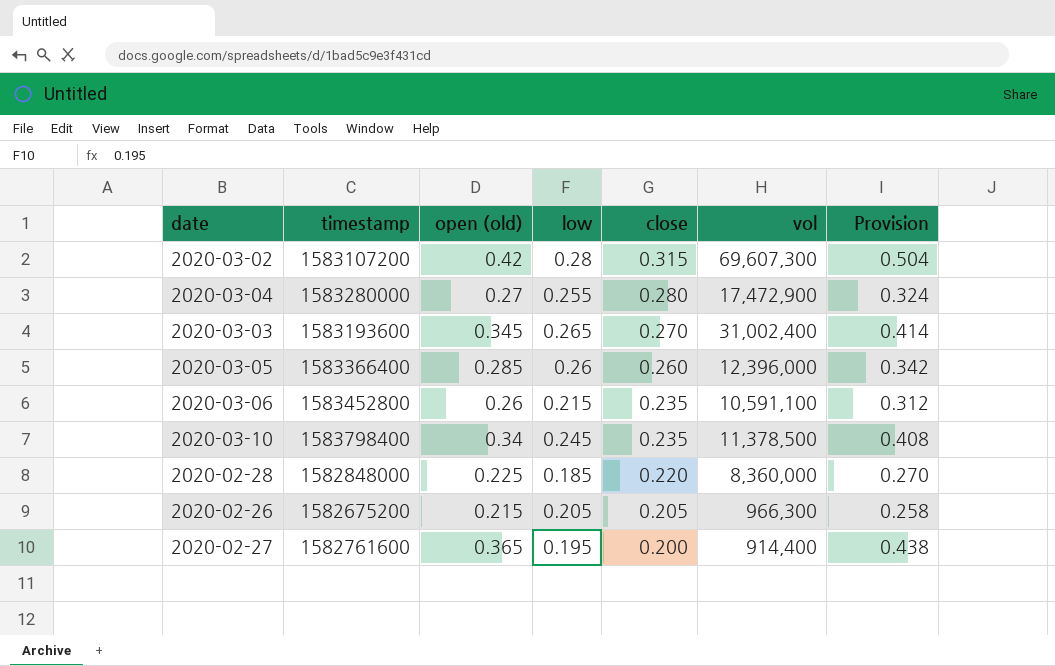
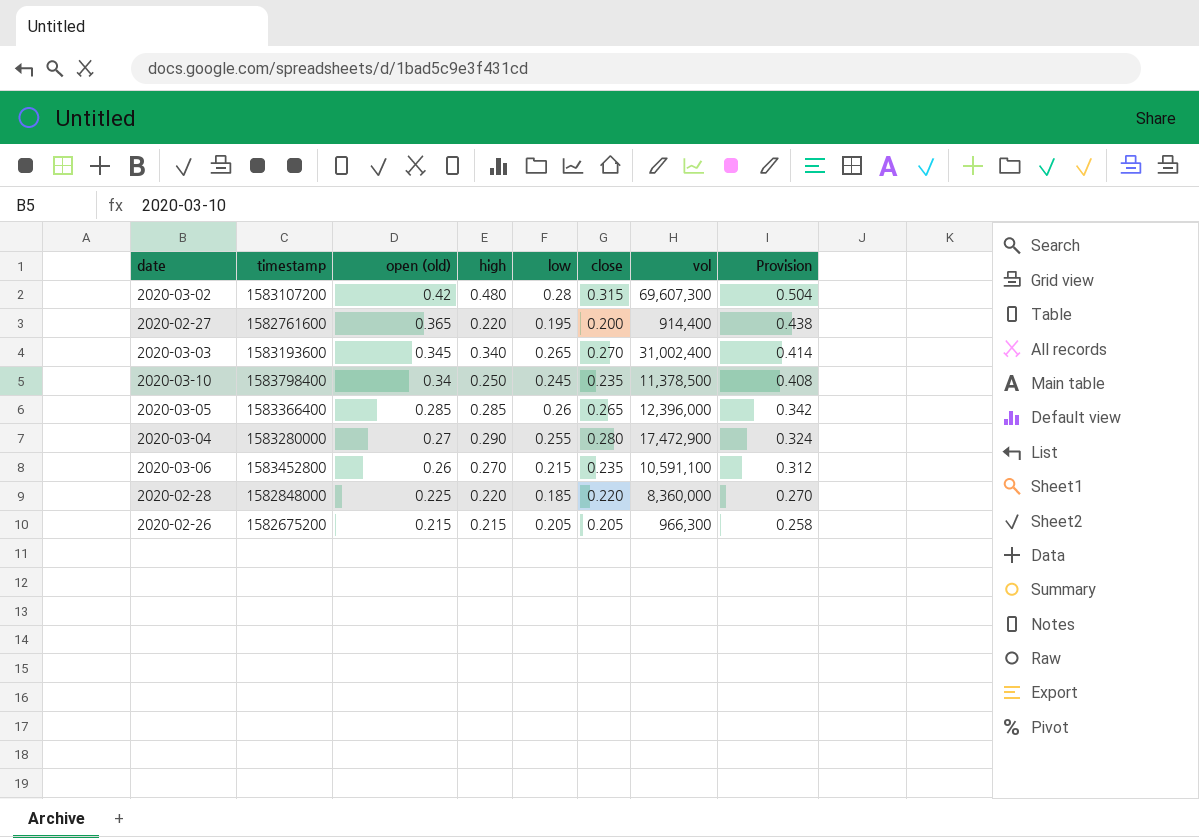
row order: close descending -> open (old) descending
column high | position: none -> 4
2020-03-05 | close: 0.260 -> 0.265

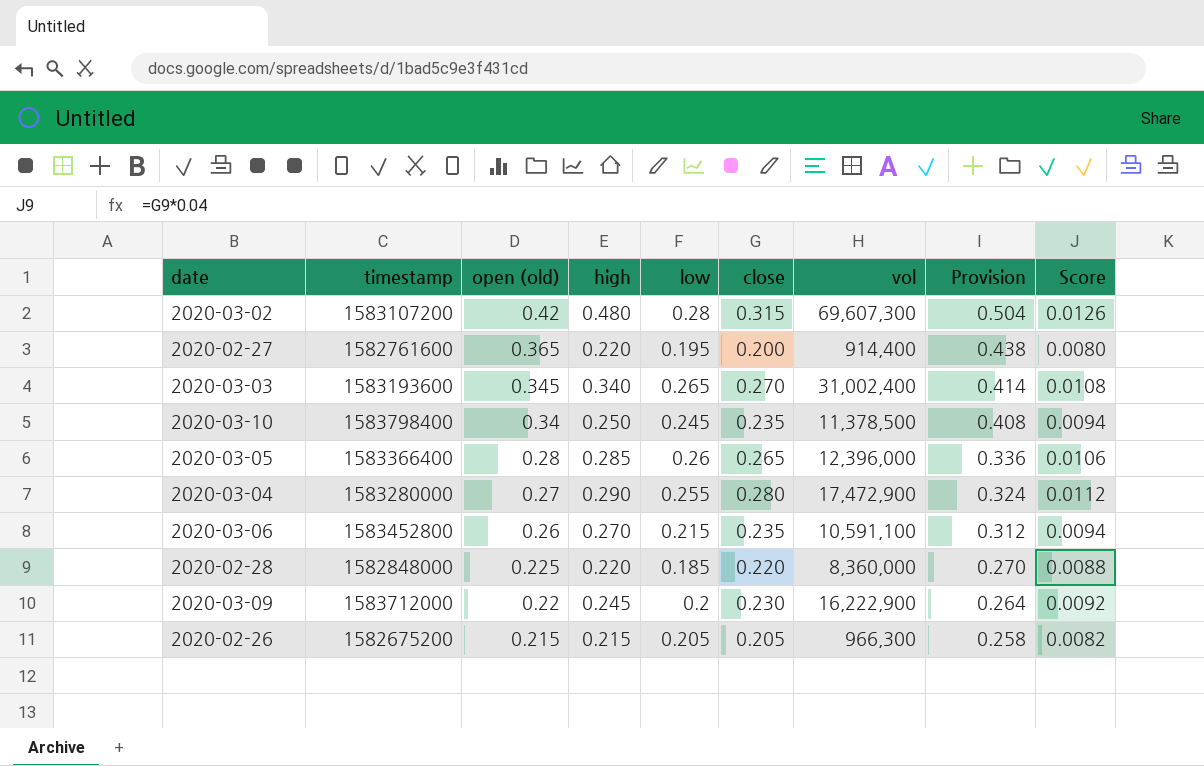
column Score | formula: none -> [close] * 0.04
2020-03-05 | open (old): 0.285 -> 0.28
2020-03-05 | Provision: 0.342 -> 0.336
row 2020-03-09: none -> 1583712000 | 0.22 | 0.245 | 0.2 | 0.230 | 16,222,900 | 0.264 | 0.0092

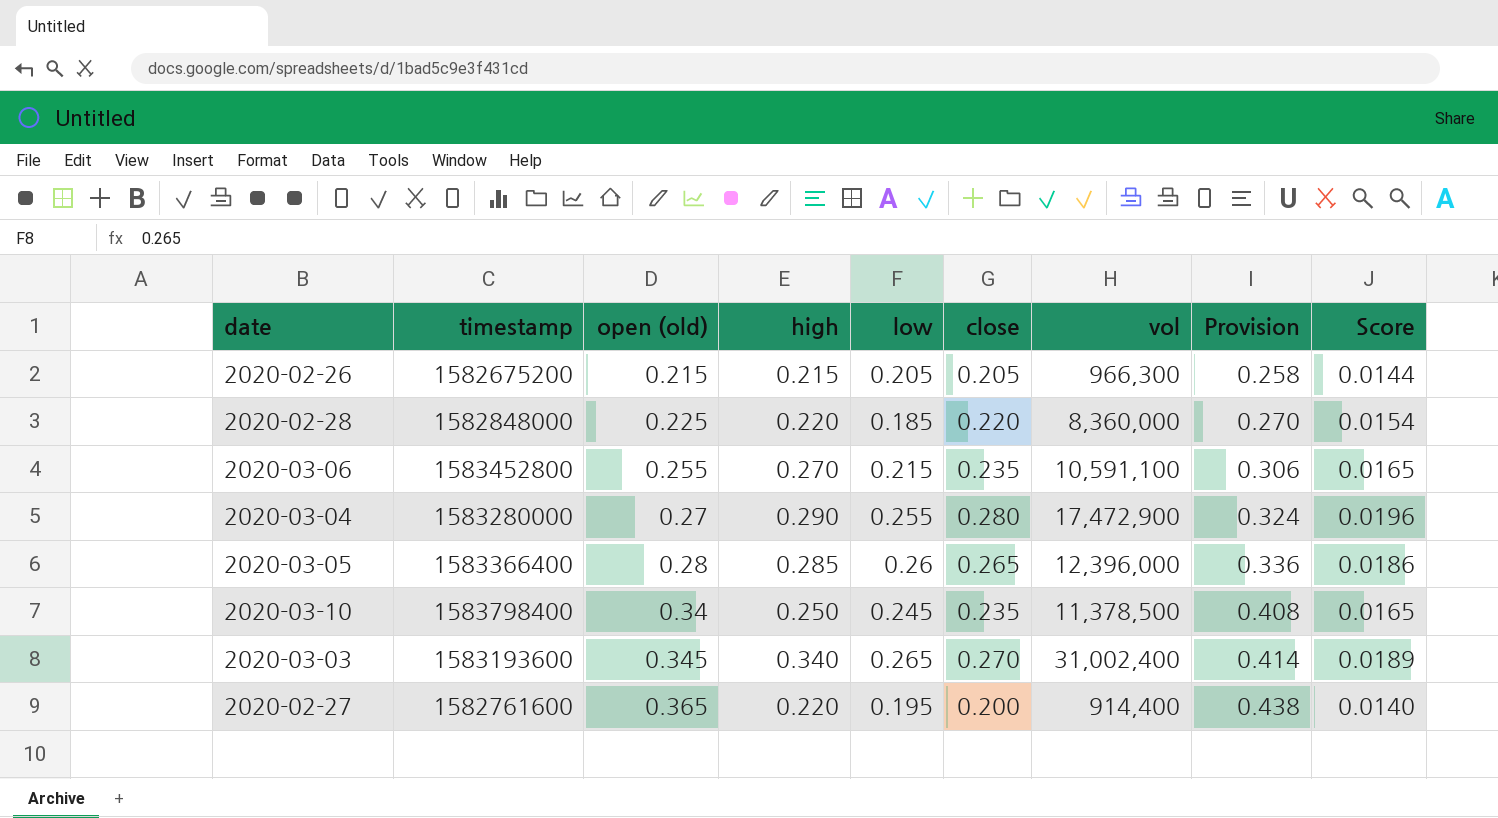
row order: open (old) descending -> open (old) ascending
column Score | formula: [close] * 0.04 -> [close] * 0.07
row 2020-03-02: 1583107200 | 0.42 | 0.480 | 0.28 | 0.315 | 69,607,300 | 0.504 | 0.0126 -> none
row 2020-03-09: 1583712000 | 0.22 | 0.245 | 0.2 | 0.230 | 16,222,900 | 0.264 | 0.0092 -> none
2020-03-06 | open (old): 0.26 -> 0.255
2020-03-06 | Provision: 0.312 -> 0.306

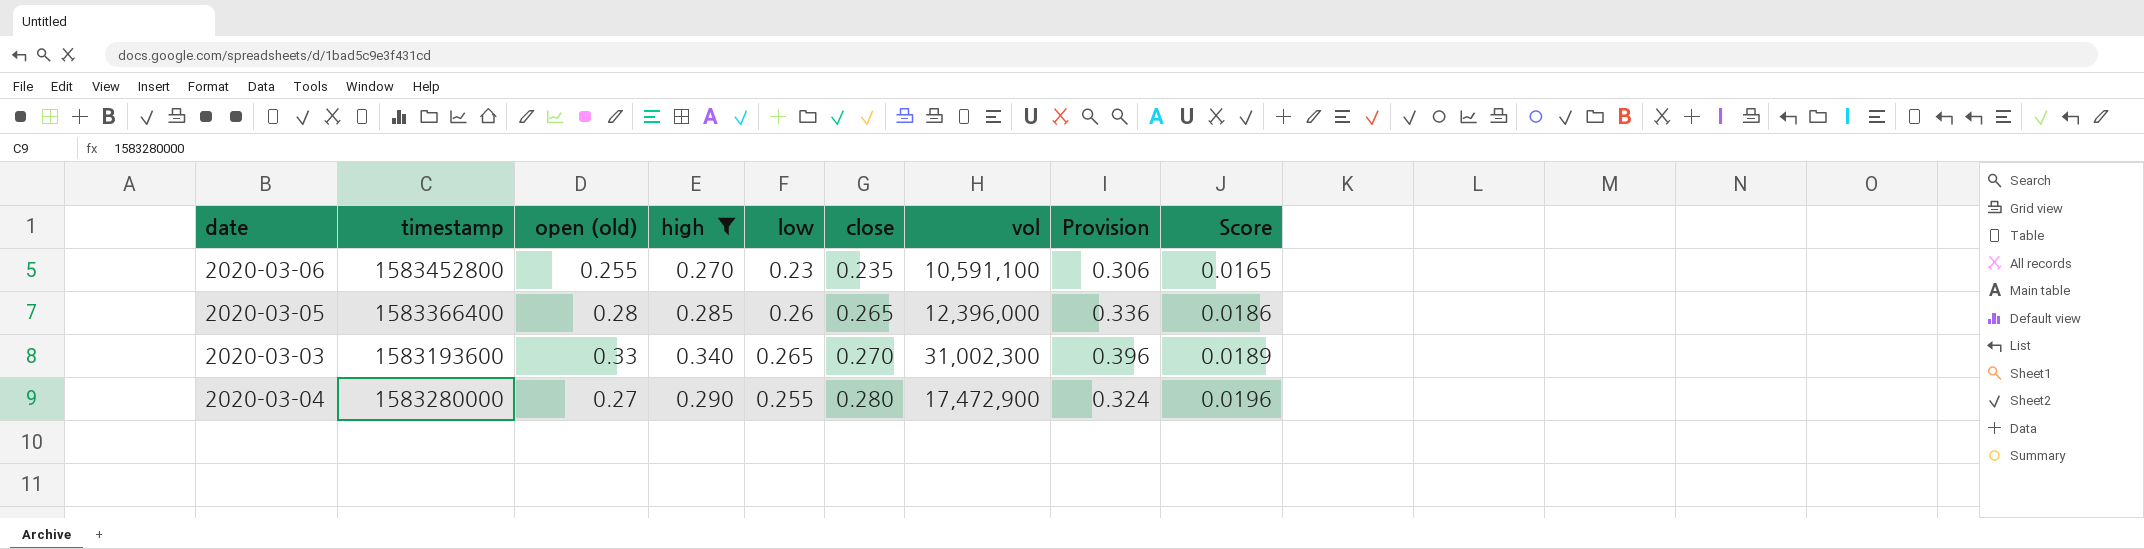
filter: none -> high >= 0.270
row order: open (old) ascending -> close ascending
2020-03-06 | low: 0.215 -> 0.23
2020-03-03 | open (old): 0.345 -> 0.33
2020-03-03 | vol: 31,002,400 -> 31,002,300
2020-03-03 | Provision: 0.414 -> 0.396

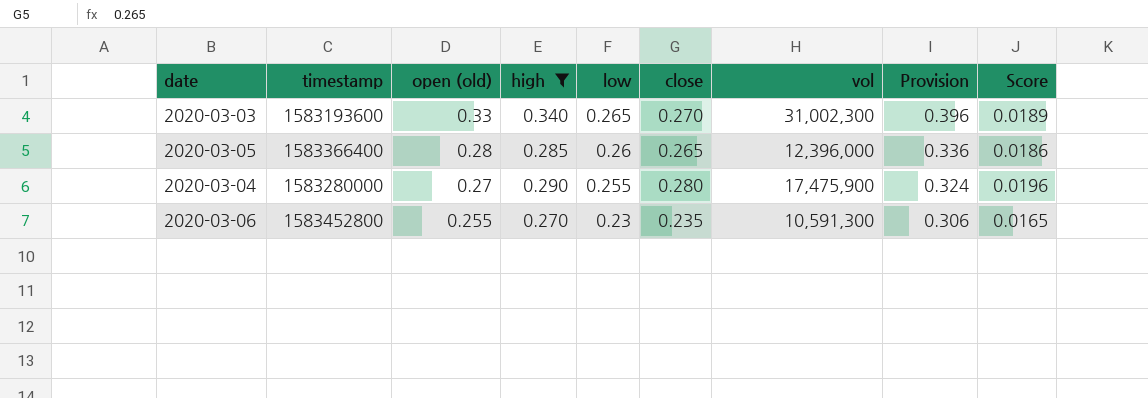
row order: close ascending -> open (old) descending
2020-03-04 | vol: 17,472,900 -> 17,475,900
2020-03-06 | vol: 10,591,100 -> 10,591,300

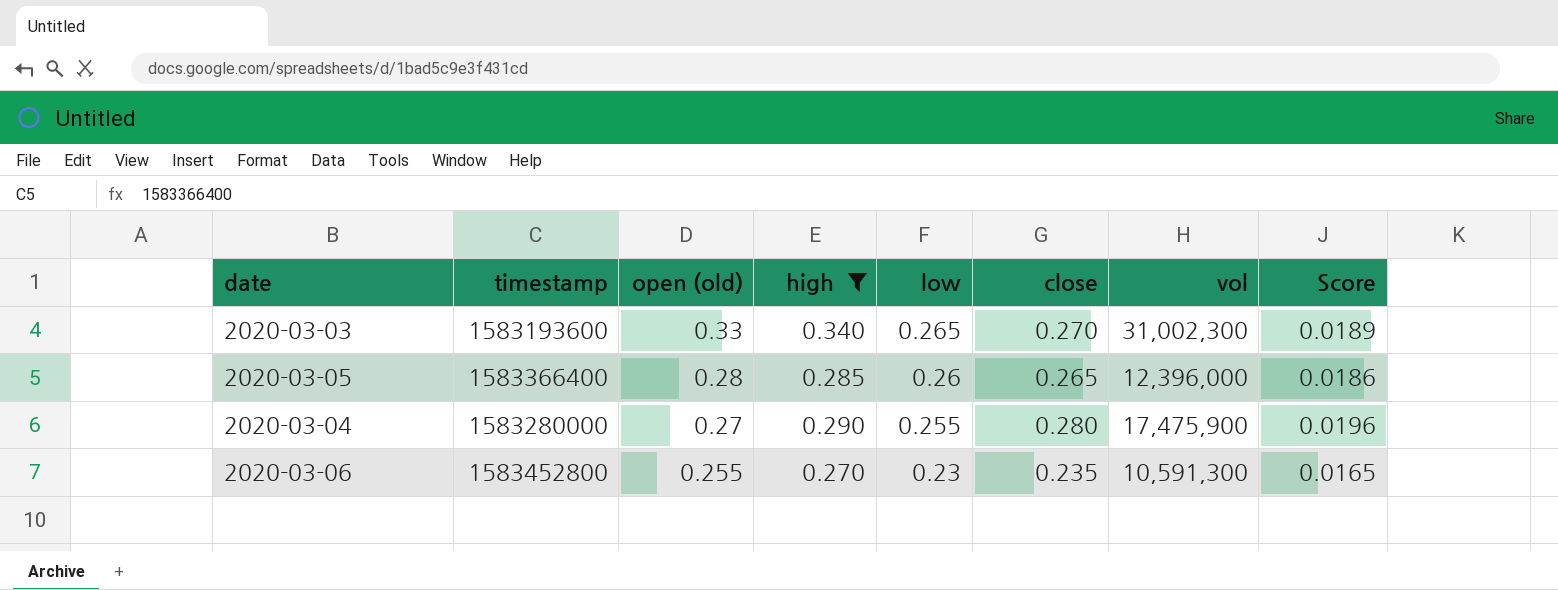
column Provision | formula: [open (old)] * 1.2 -> none

